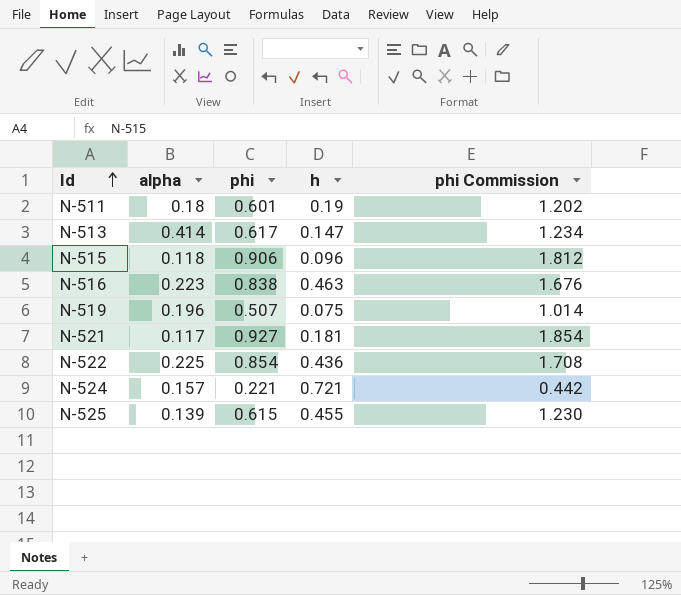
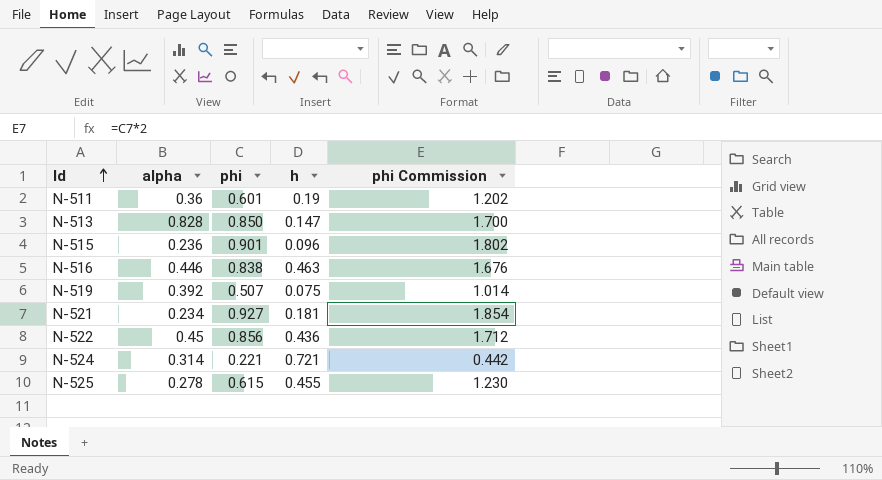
N-511 | alpha: 0.18 -> 0.36
N-513 | alpha: 0.414 -> 0.828
N-513 | phi: 0.617 -> 0.850
N-513 | phi Commission: 1.234 -> 1.700
N-515 | alpha: 0.118 -> 0.236
N-515 | phi: 0.906 -> 0.901
N-515 | phi Commission: 1.812 -> 1.802
N-516 | alpha: 0.223 -> 0.446
N-519 | alpha: 0.196 -> 0.392
N-521 | alpha: 0.117 -> 0.234
N-522 | alpha: 0.225 -> 0.45
N-522 | phi: 0.854 -> 0.856
N-522 | phi Commission: 1.708 -> 1.712
N-524 | alpha: 0.157 -> 0.314
N-525 | alpha: 0.139 -> 0.278

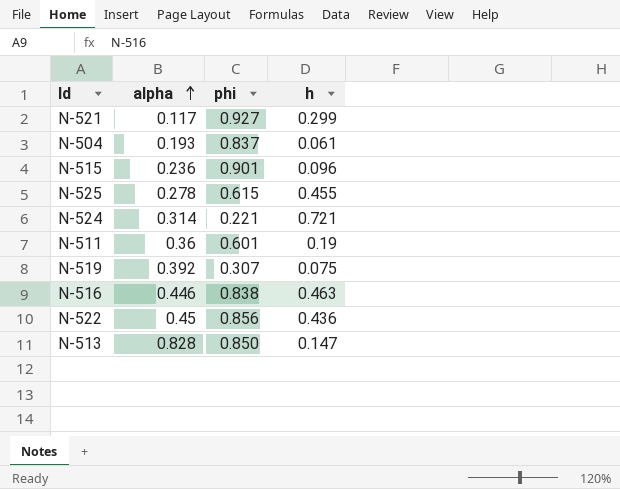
row order: Id ascending -> alpha ascending
column phi Commission | formula: [phi] * 2 -> none
N-521 | alpha: 0.234 -> 0.117
N-521 | h: 0.181 -> 0.299
row N-504: none -> 0.193 | 0.837 | 0.061
N-519 | phi: 0.507 -> 0.307

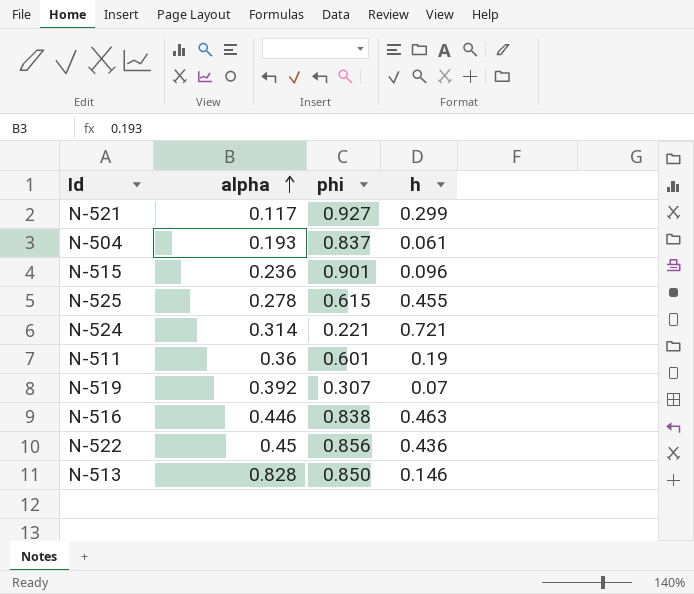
N-519 | h: 0.075 -> 0.07
N-513 | h: 0.147 -> 0.146

